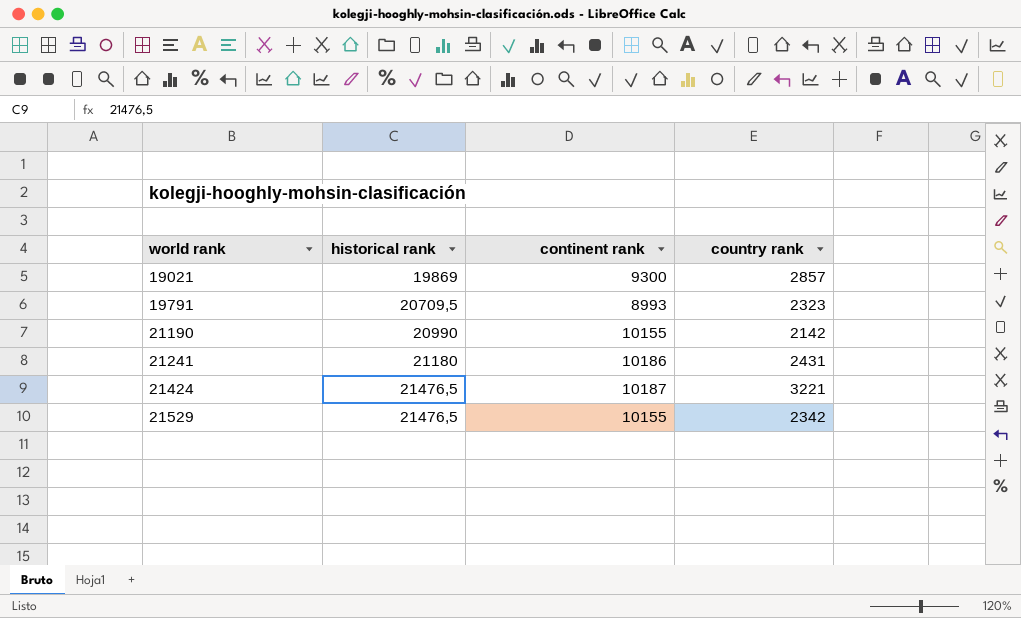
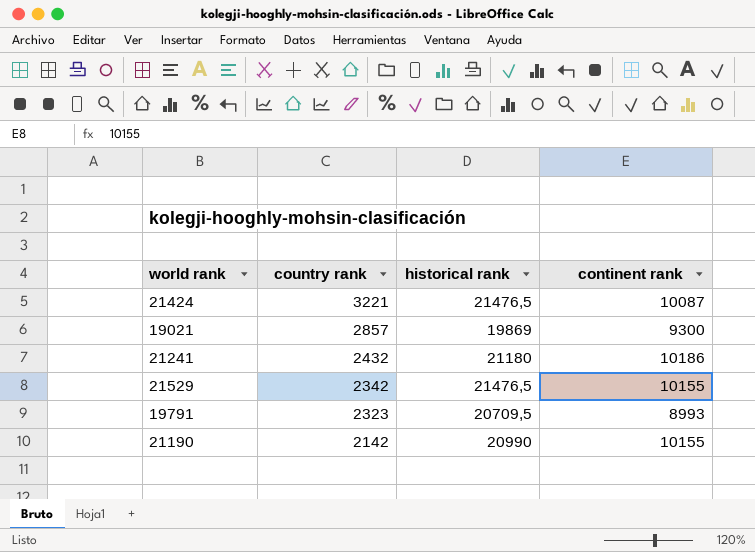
row order: world rank ascending -> country rank descending
column country rank | position: 4 -> 2
21424 | continent rank: 10187 -> 10087
21241 | country rank: 2431 -> 2432

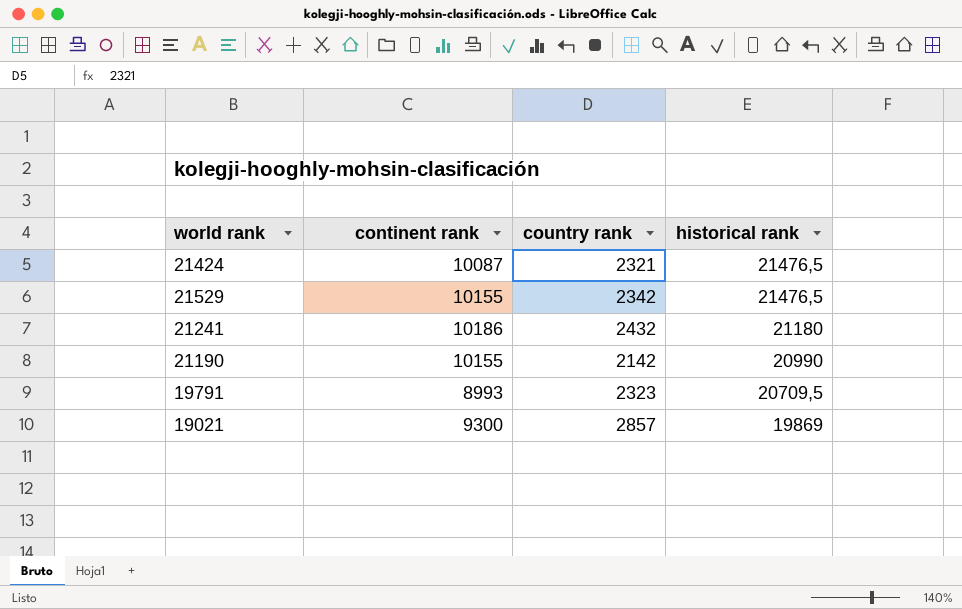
row order: country rank descending -> historical rank descending
column continent rank | position: 4 -> 2
21424 | country rank: 3221 -> 2321

